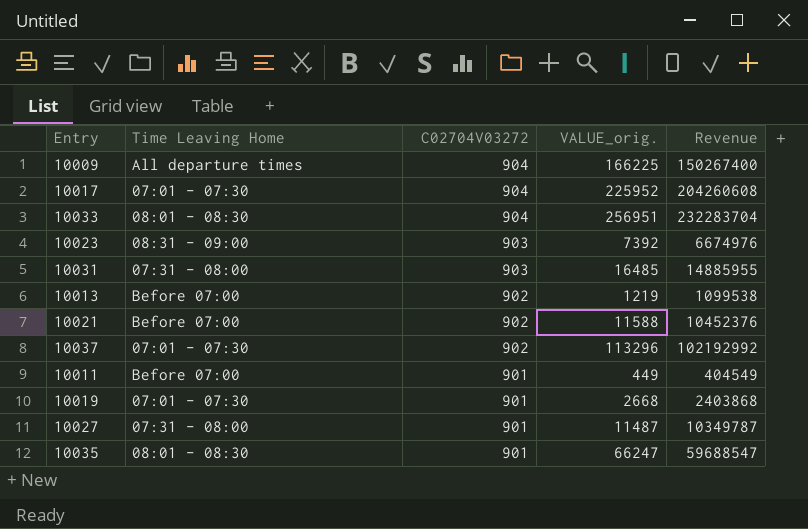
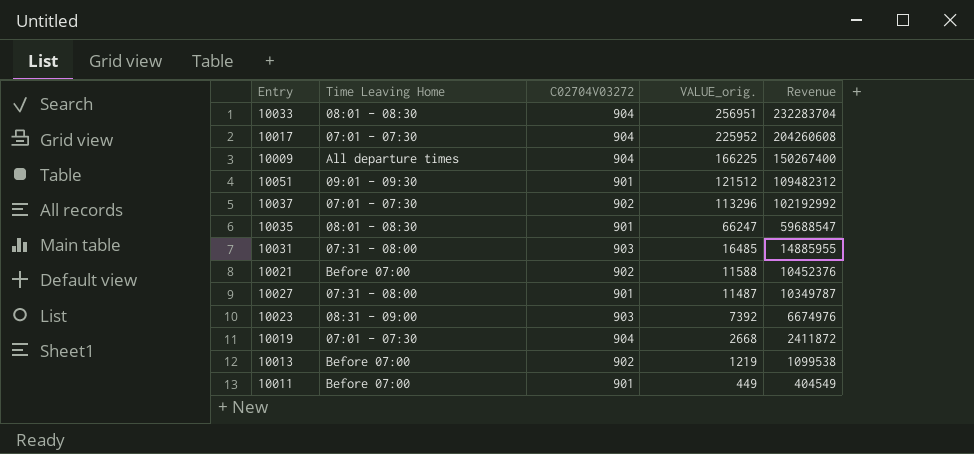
row order: C02704V03272 descending -> VALUE_orig. descending
row 10051: none -> 09:01 - 09:30 | 901 | 121512 | 109482312
10019 | C02704V03272: 901 -> 904
10019 | Revenue: 2403868 -> 2411872

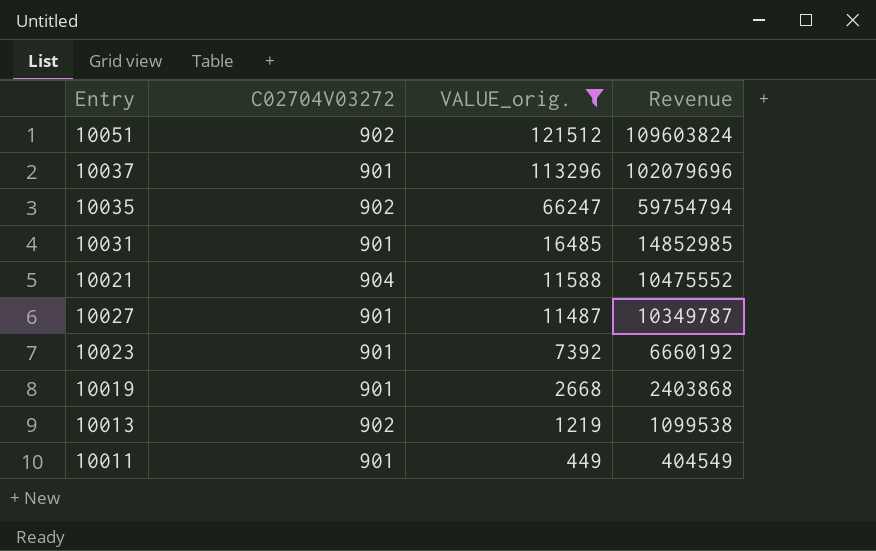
filter: none -> VALUE_orig. <= 121512
column Time Leaving Home | position: 2 -> none
10051 | C02704V03272: 901 -> 902
10051 | Revenue: 109482312 -> 109603824
10037 | C02704V03272: 902 -> 901
10037 | Revenue: 102192992 -> 102079696
10035 | C02704V03272: 901 -> 902
10035 | Revenue: 59688547 -> 59754794
10031 | C02704V03272: 903 -> 901
10031 | Revenue: 14885955 -> 14852985
10021 | C02704V03272: 902 -> 904
10021 | Revenue: 10452376 -> 10475552
10023 | C02704V03272: 903 -> 901
10023 | Revenue: 6674976 -> 6660192
10019 | C02704V03272: 904 -> 901
10019 | Revenue: 2411872 -> 2403868

